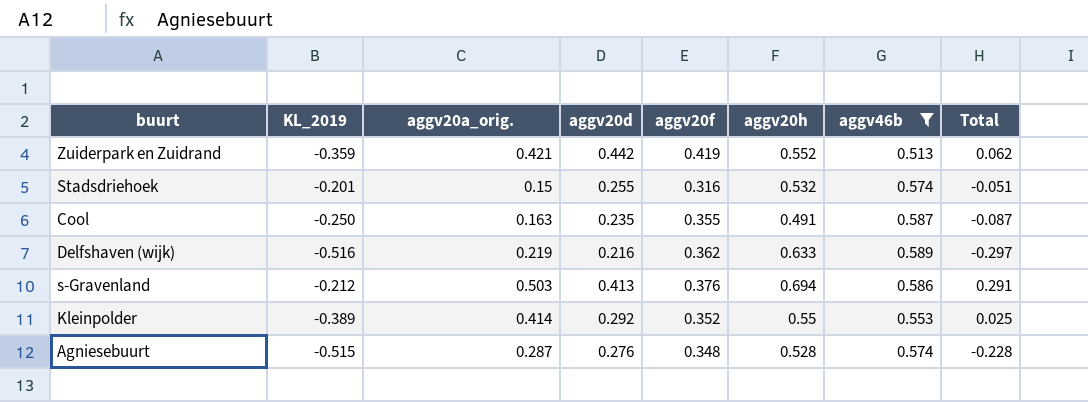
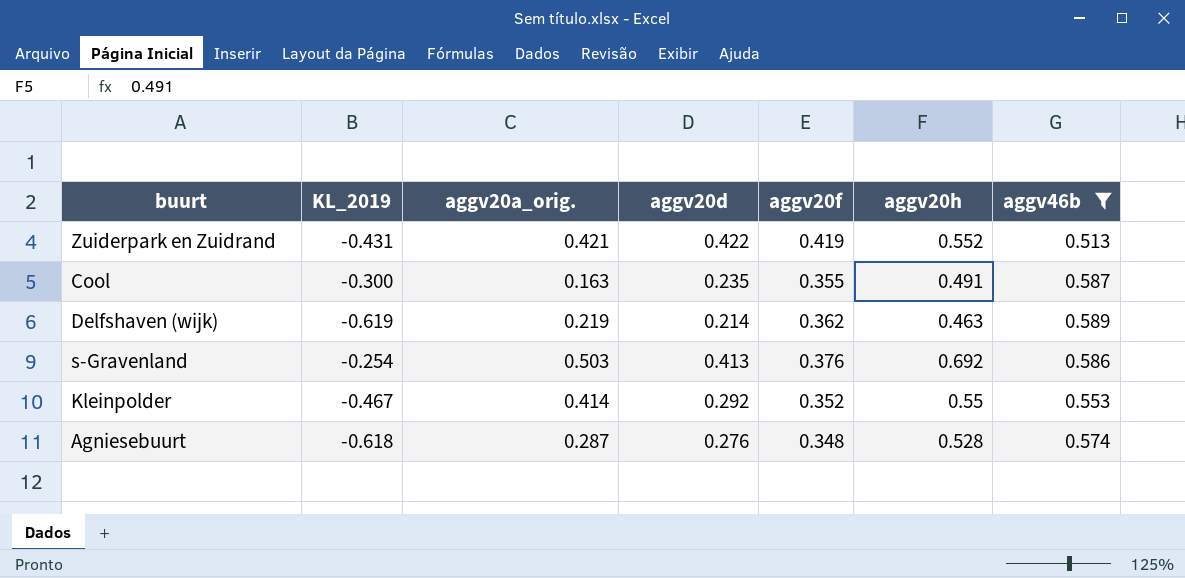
column Total | formula: [KL_2019] + [aggv20a_orig.] -> none
row Stadsdriehoek: -0.201 | 0.15 | 0.255 | 0.316 | 0.532 | 0.574 | -0.051 -> none
Zuiderpark en Zuidrand | KL_2019: -0.359 -> -0.431
Zuiderpark en Zuidrand | aggv20d: 0.442 -> 0.422
Cool | KL_2019: -0.250 -> -0.300
Delfshaven (wijk) | KL_2019: -0.516 -> -0.619
Delfshaven (wijk) | aggv20d: 0.216 -> 0.214
Delfshaven (wijk) | aggv20h: 0.633 -> 0.463
s-Gravenland | KL_2019: -0.212 -> -0.254
s-Gravenland | aggv20h: 0.694 -> 0.692
Kleinpolder | KL_2019: -0.389 -> -0.467
Agniesebuurt | KL_2019: -0.515 -> -0.618

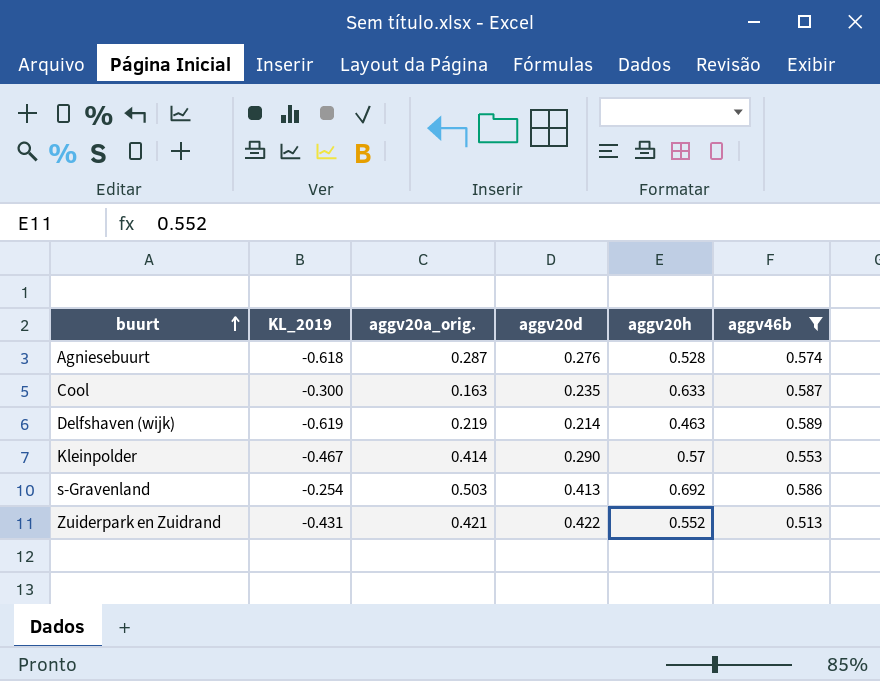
row order: none -> buurt ascending
column aggv20f | position: 5 -> none
Cool | aggv20h: 0.491 -> 0.633
Kleinpolder | aggv20d: 0.292 -> 0.290
Kleinpolder | aggv20h: 0.55 -> 0.57

